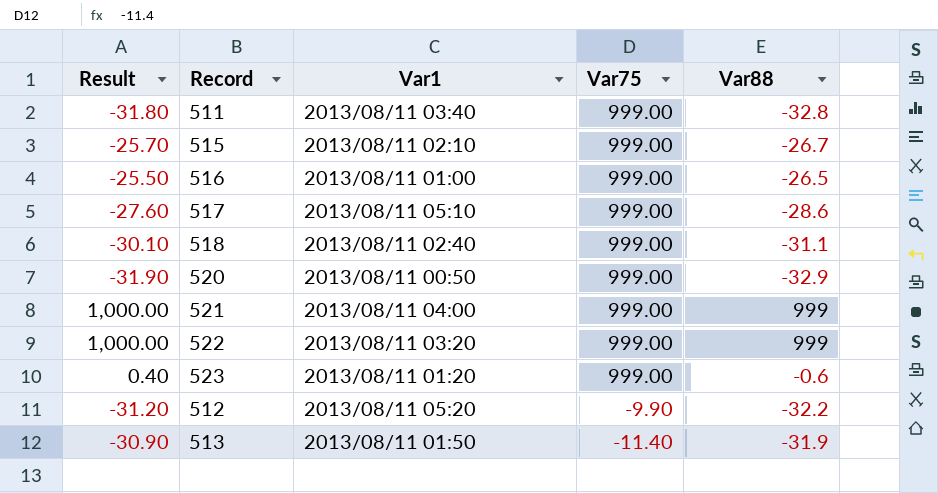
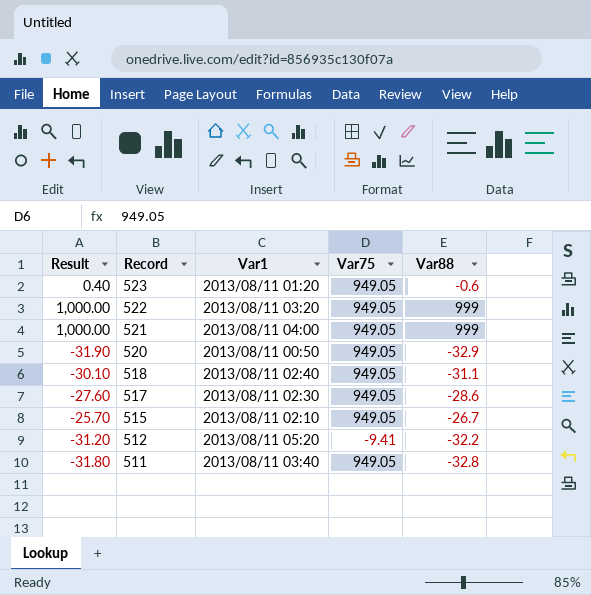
row order: Var75 descending -> Record descending
row 516: -25.50 | 2013/08/11 01:00 | 999.00 | -26.5 -> none
row 513: -30.90 | 2013/08/11 01:50 | -11.40 | -31.9 -> none
523 | Var75: 999.00 -> 949.05
522 | Var75: 999.00 -> 949.05
521 | Var75: 999.00 -> 949.05
520 | Var75: 999.00 -> 949.05
518 | Var75: 999.00 -> 949.05
517 | Var1: 2013/08/11 05:10 -> 2013/08/11 02:30
517 | Var75: 999.00 -> 949.05
515 | Var75: 999.00 -> 949.05
512 | Var75: -9.90 -> -9.41
511 | Var75: 999.00 -> 949.05

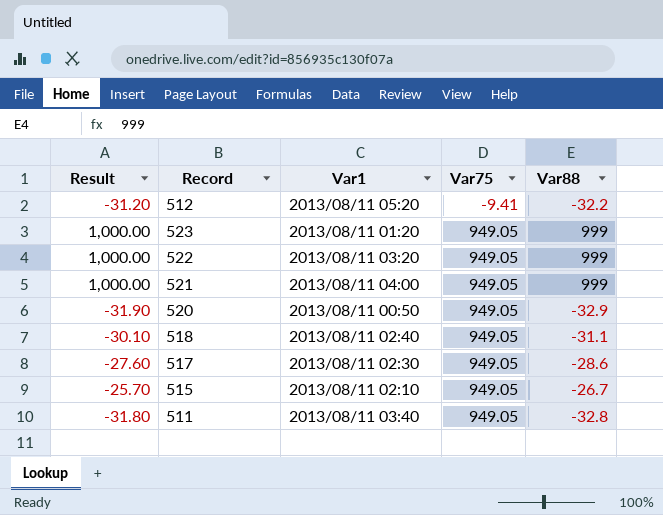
row order: Record descending -> Var75 ascending
523 | Result: 0.40 -> 1,000.00
523 | Var88: -0.6 -> 999

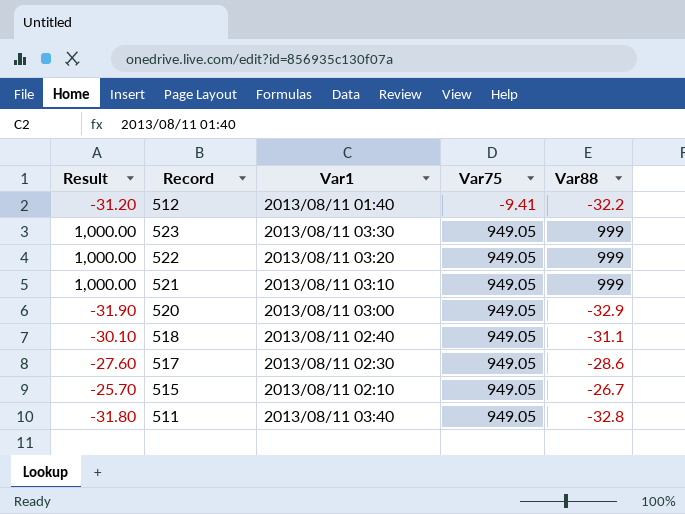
512 | Var1: 2013/08/11 05:20 -> 2013/08/11 01:40
523 | Var1: 2013/08/11 01:20 -> 2013/08/11 03:30
521 | Var1: 2013/08/11 04:00 -> 2013/08/11 03:10
520 | Var1: 2013/08/11 00:50 -> 2013/08/11 03:00

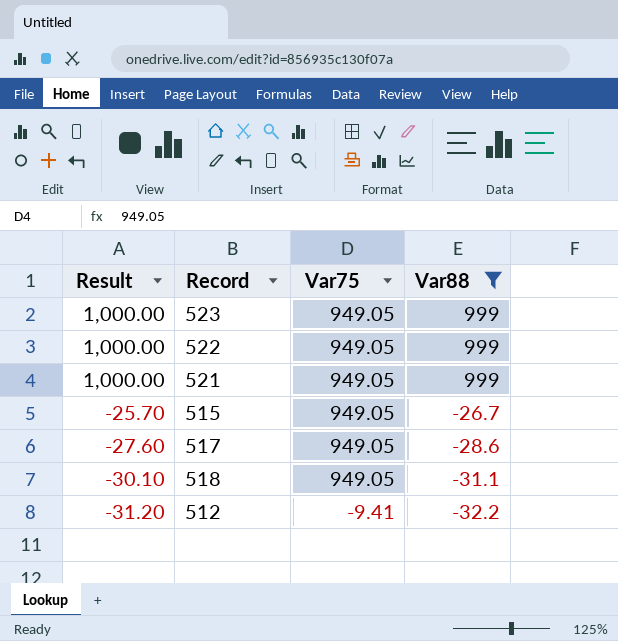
filter: none -> Var88 >= -32.2
row order: Var75 ascending -> Result descending
column Var1 | position: 3 -> none

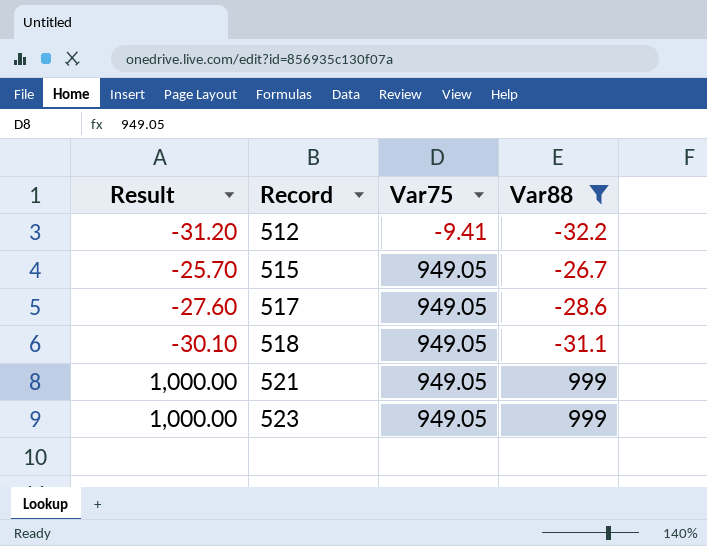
row order: Result descending -> Record ascending
row 522: 1,000.00 | 949.05 | 999 -> none

